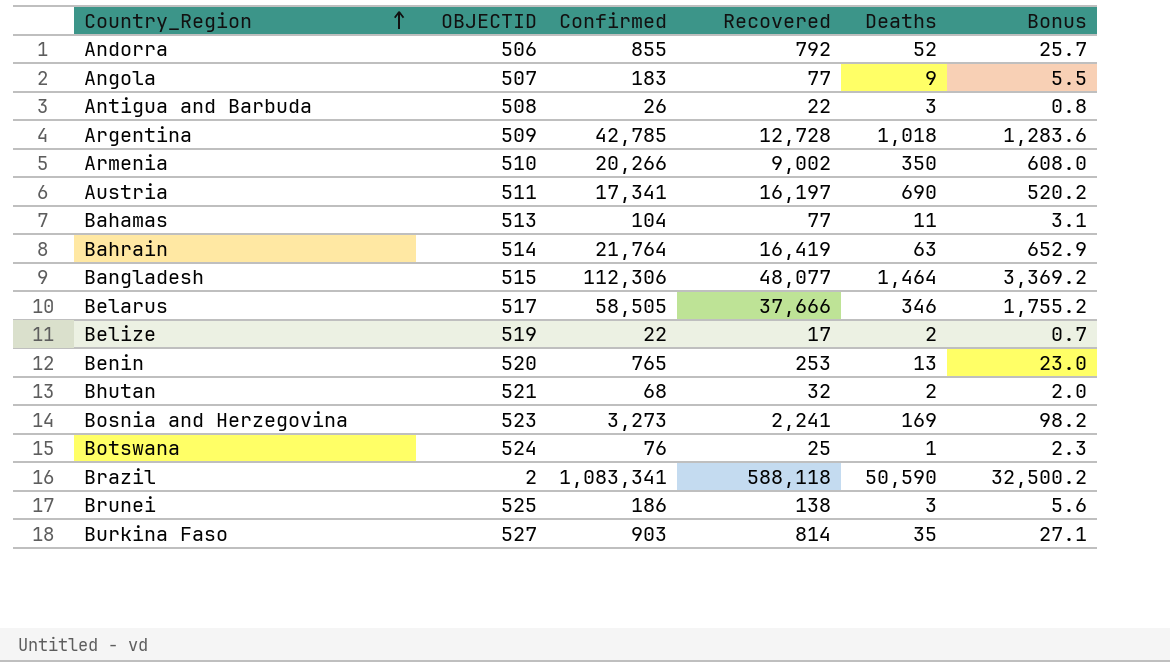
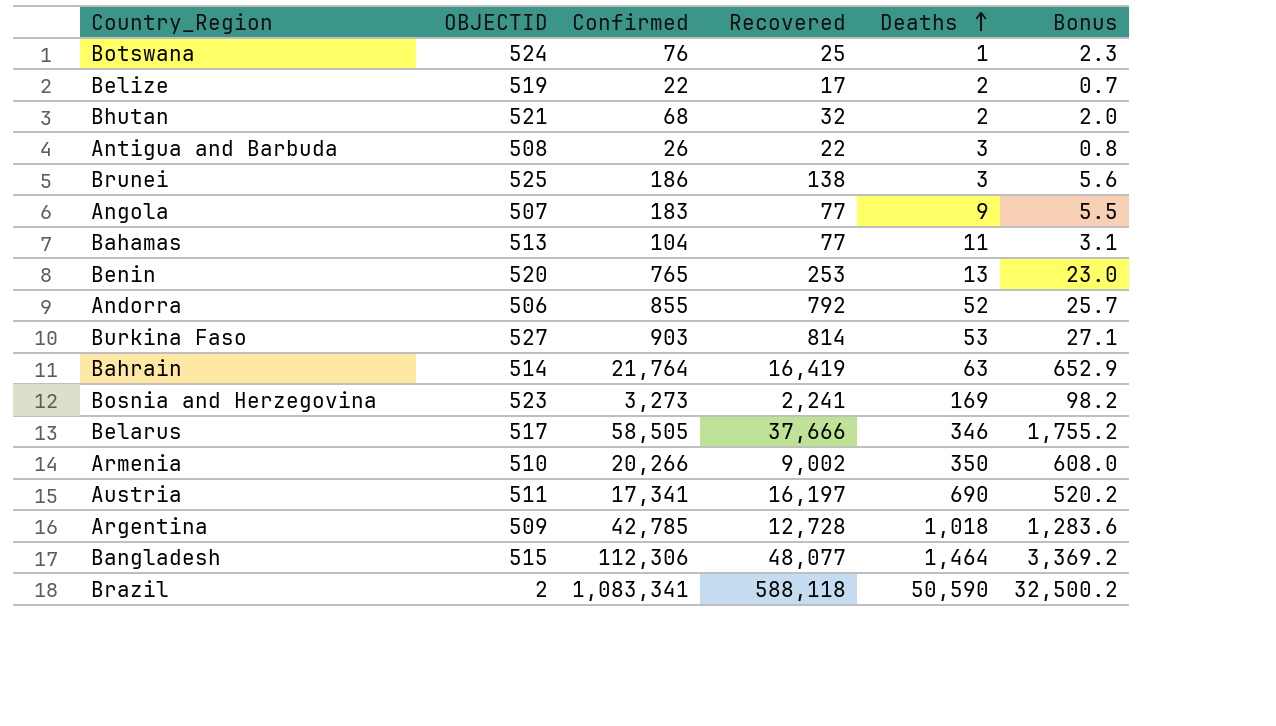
row order: Country_Region ascending -> Deaths ascending
Burkina Faso | Deaths: 35 -> 53

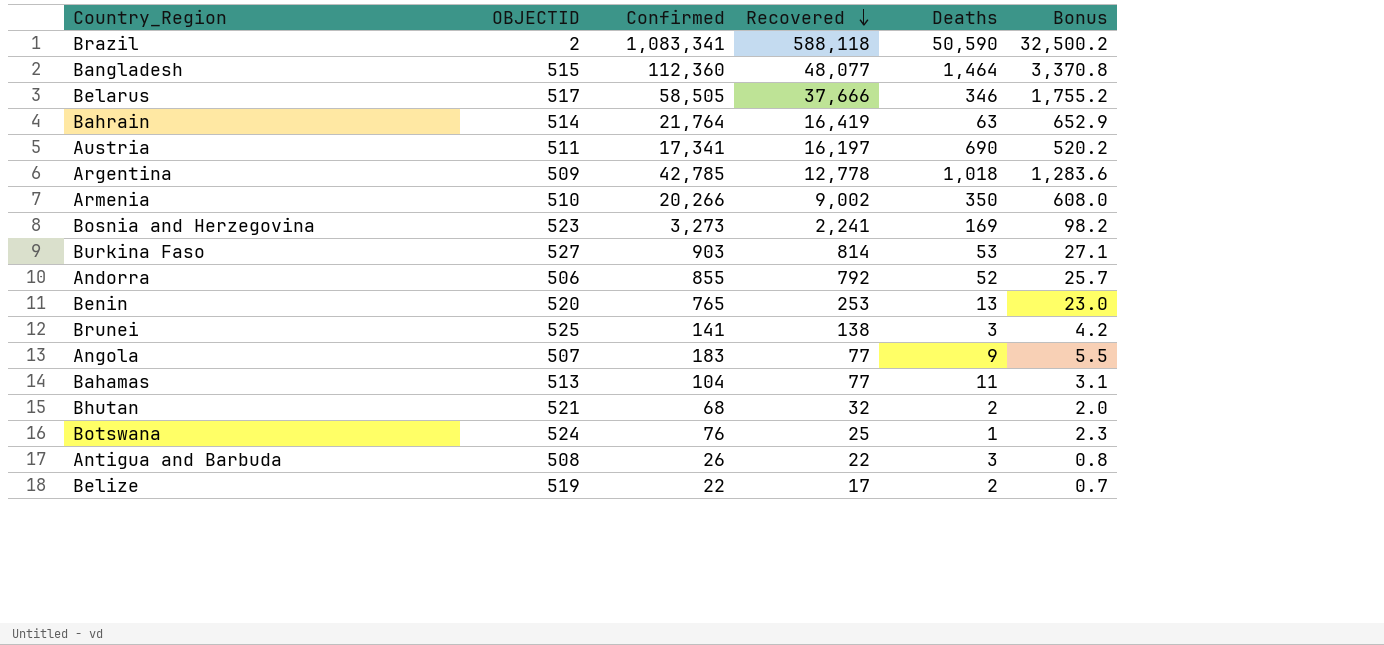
row order: Deaths ascending -> Recovered descending
Bangladesh | Confirmed: 112,306 -> 112,360
Bangladesh | Bonus: 3,369.2 -> 3,370.8
Argentina | Recovered: 12,728 -> 12,778
Brunei | Confirmed: 186 -> 141
Brunei | Bonus: 5.6 -> 4.2

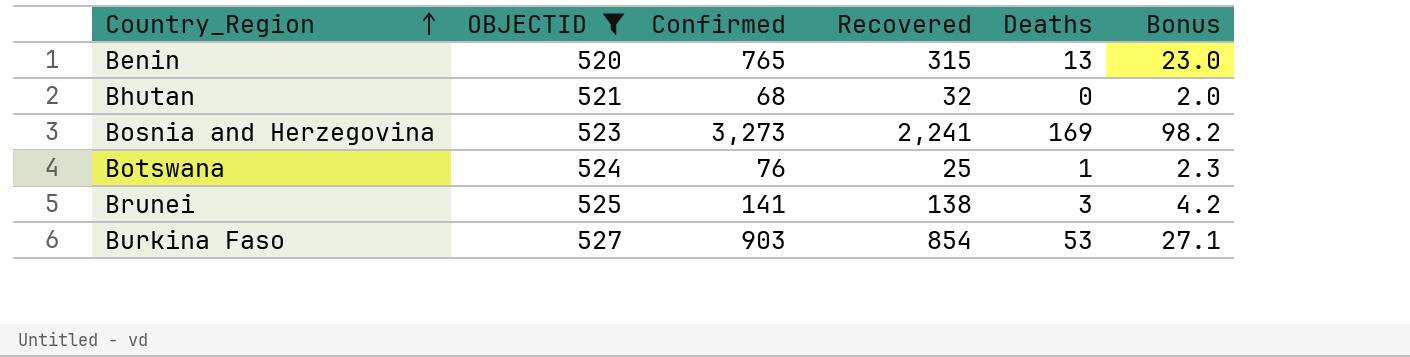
filter: none -> OBJECTID >= 520
row order: Recovered descending -> Country_Region ascending
Benin | Recovered: 253 -> 315
Bhutan | Deaths: 2 -> 0
Burkina Faso | Recovered: 814 -> 854

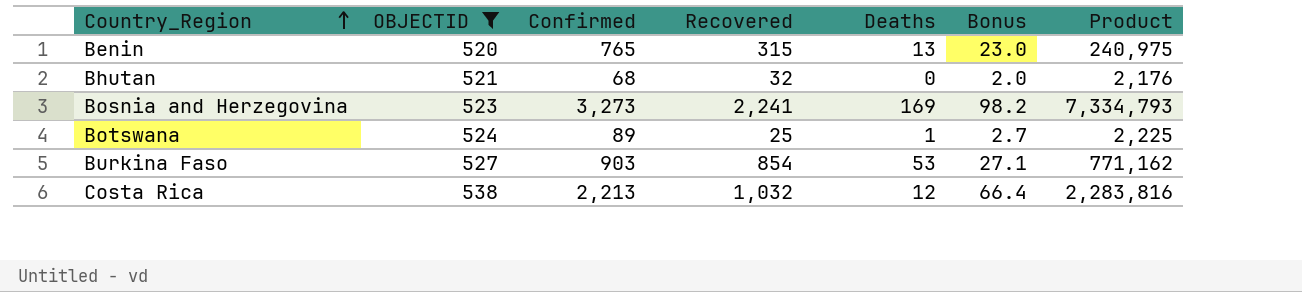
column Product | formula: none -> [Confirmed] * [Recovered]
row Brunei: 525 | 141 | 138 | 3 | 4.2 -> none
Botswana | Confirmed: 76 -> 89
Botswana | Bonus: 2.3 -> 2.7
row Costa Rica: none -> 538 | 2,213 | 1,032 | 12 | 66.4 | 2,283,816

